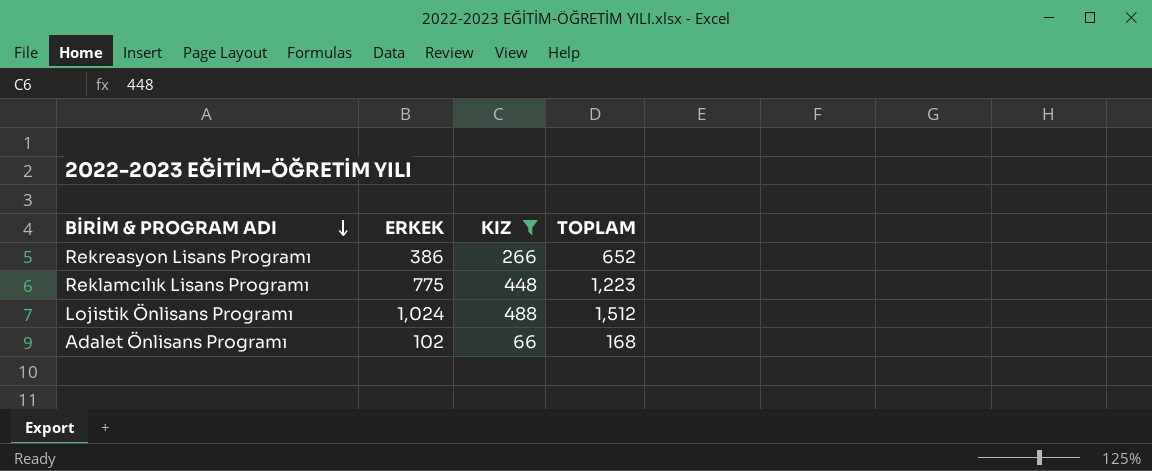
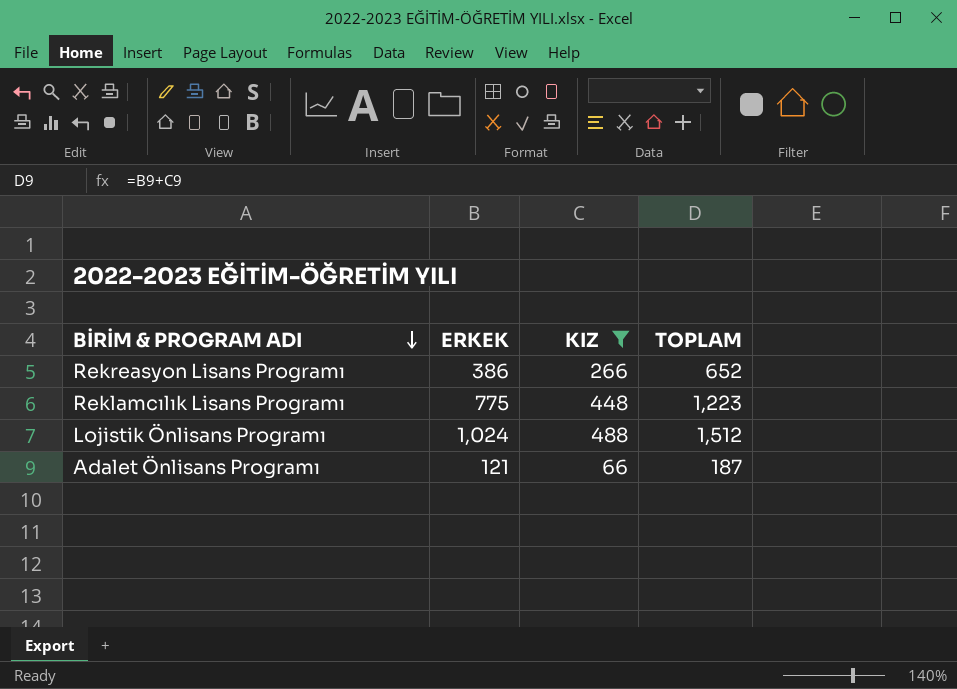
Adalet Önlisans Programı | ERKEK: 102 -> 121
Adalet Önlisans Programı | TOPLAM: 168 -> 187

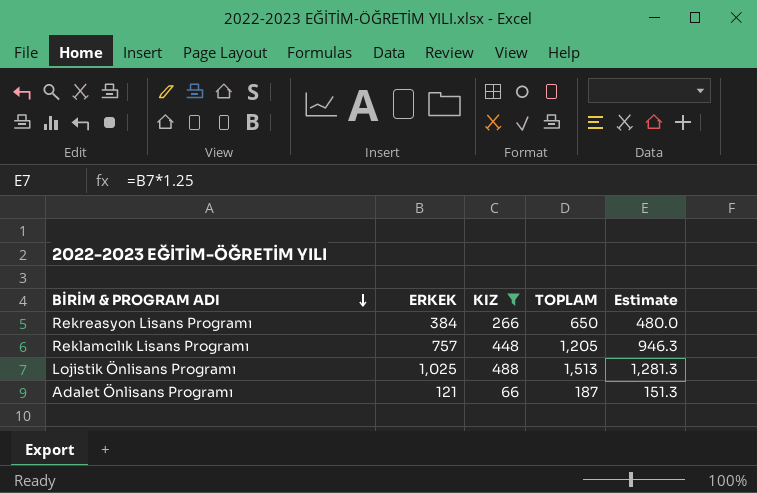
column Estimate | formula: none -> [ERKEK] * 1.25
Rekreasyon Lisans Programı | ERKEK: 386 -> 384
Rekreasyon Lisans Programı | TOPLAM: 652 -> 650
Reklamcılık Lisans Programı | ERKEK: 775 -> 757
Reklamcılık Lisans Programı | TOPLAM: 1,223 -> 1,205
Lojistik Önlisans Programı | ERKEK: 1,024 -> 1,025
Lojistik Önlisans Programı | TOPLAM: 1,512 -> 1,513

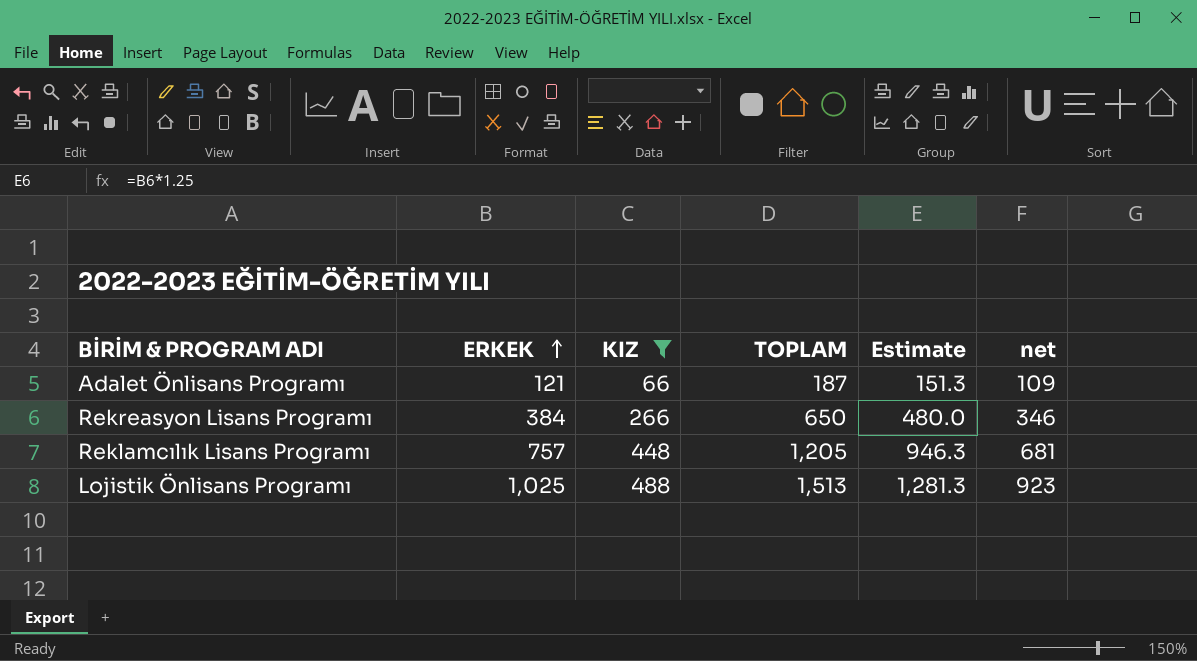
row order: BİRİM & PROGRAM ADI descending -> ERKEK ascending
column net | formula: none -> [ERKEK] * 0.9

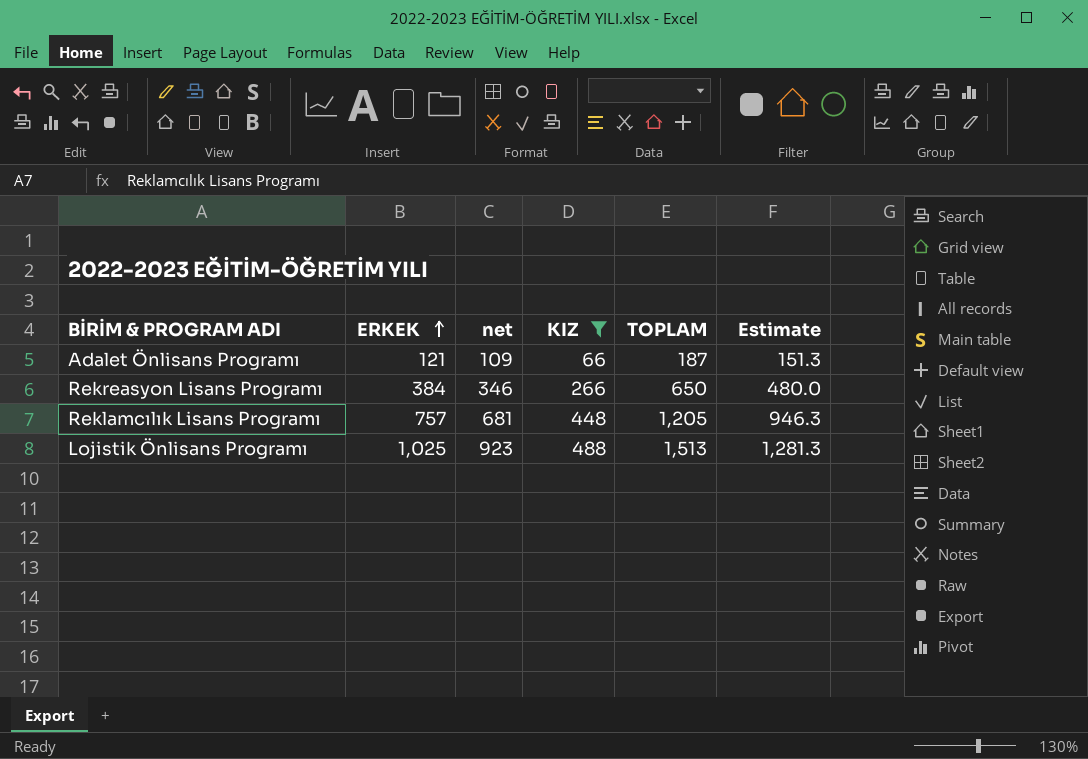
column net | position: 6 -> 3

